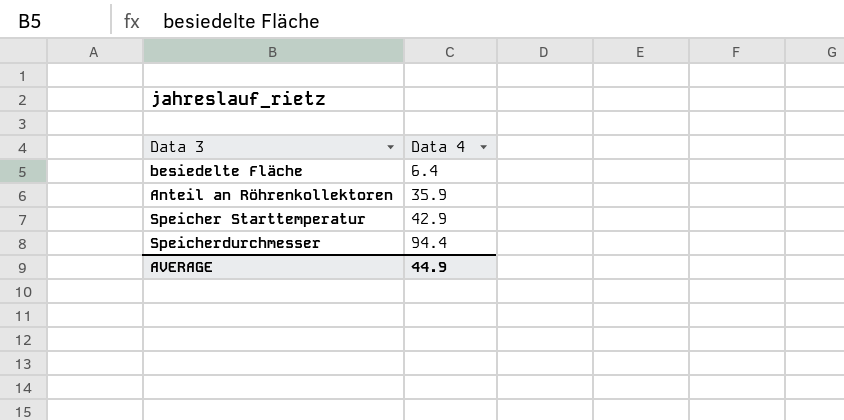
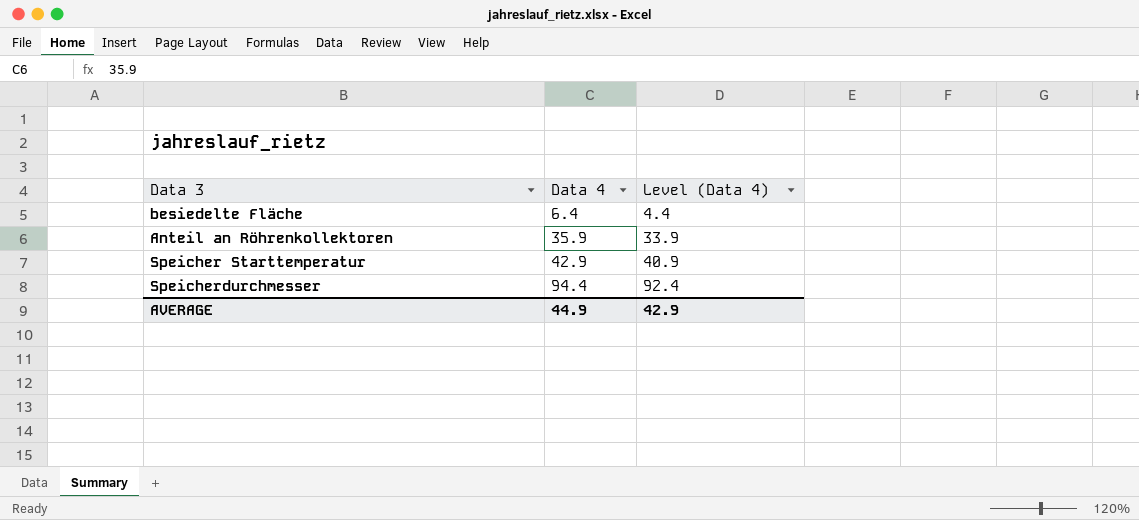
column Level (Data 4) | formula: none -> [Data 4] - 2

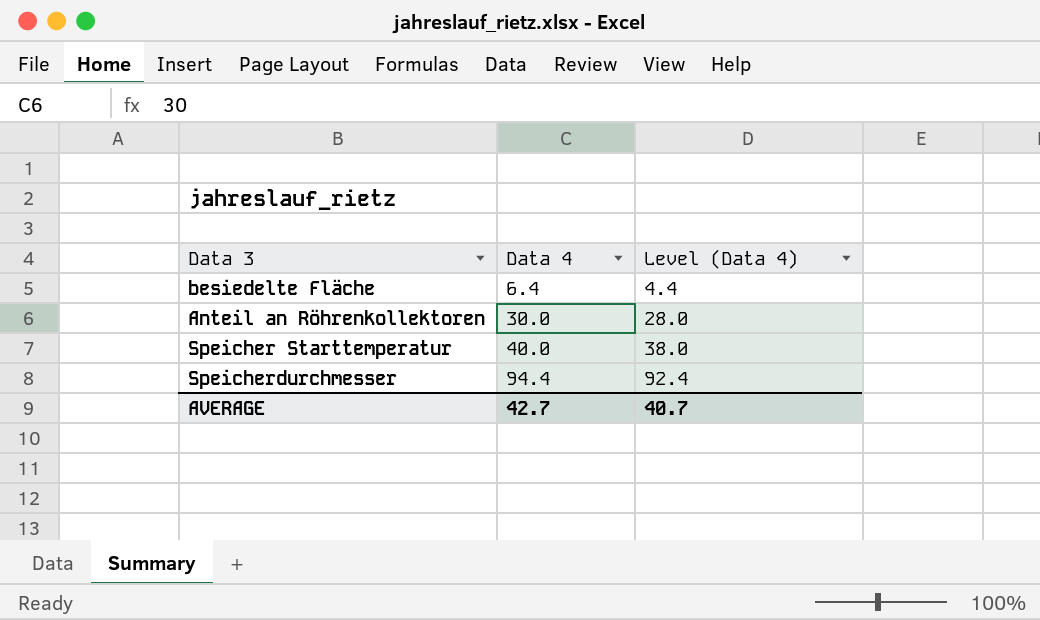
Anteil an Röhrenkollektoren | Data 4: 35.9 -> 30.0
Anteil an Röhrenkollektoren | Level (Data 4): 33.9 -> 28.0
Speicher Starttemperatur | Data 4: 42.9 -> 40.0
Speicher Starttemperatur | Level (Data 4): 40.9 -> 38.0
AVERAGE | Data 4: 44.9 -> 42.7
AVERAGE | Level (Data 4): 42.9 -> 40.7

